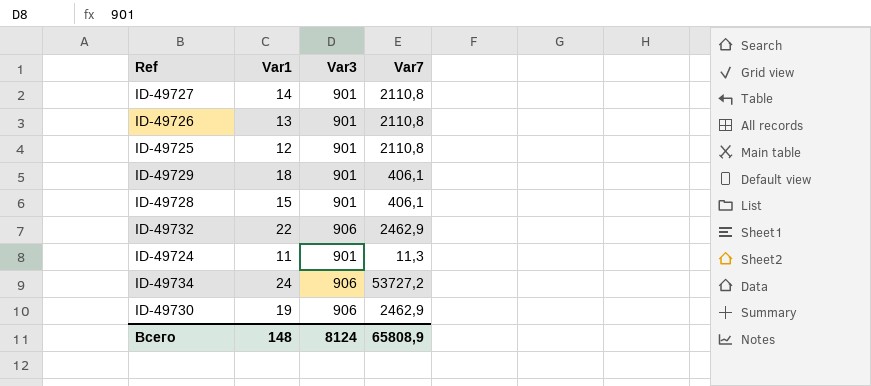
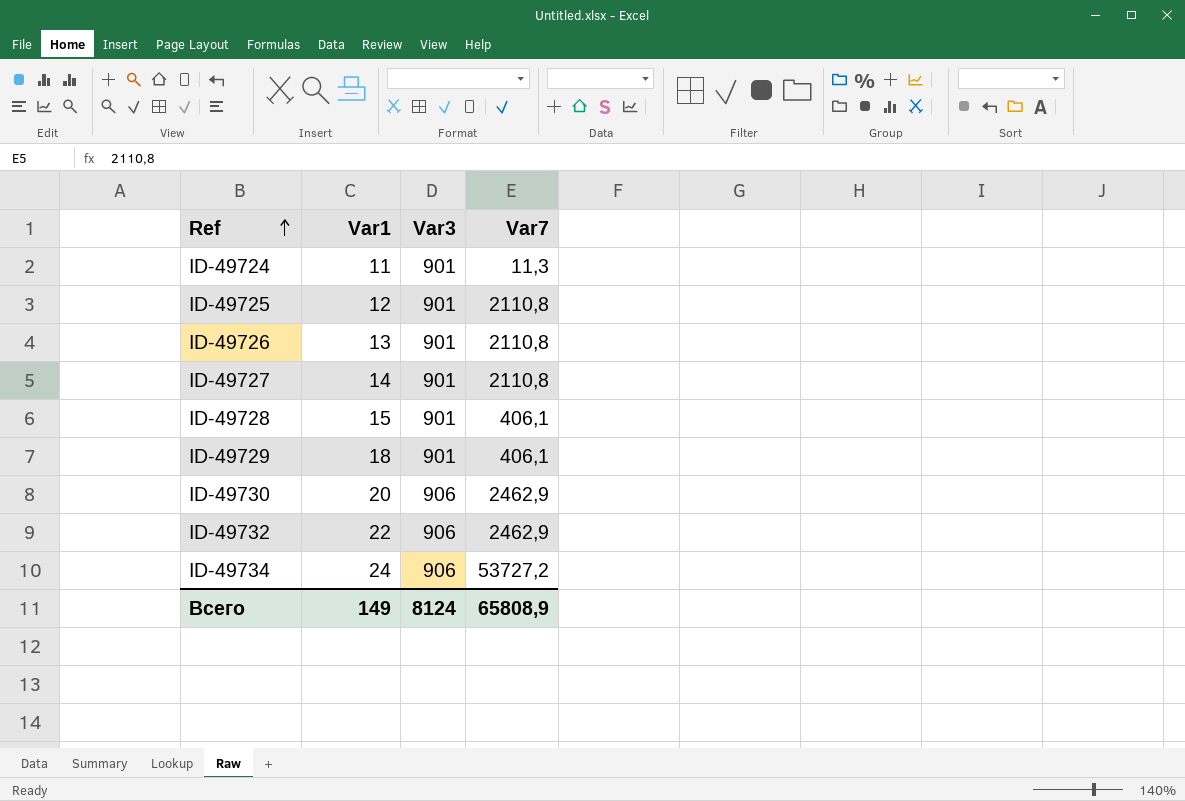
row order: none -> Ref ascending
ID-49730 | Var1: 19 -> 20
Всего | Var1: 148 -> 149

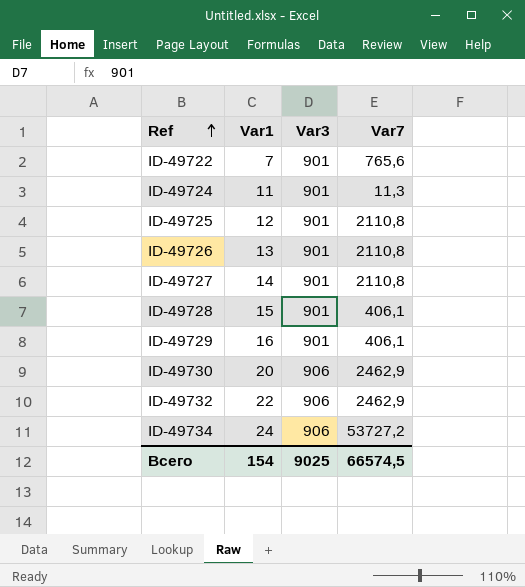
row ID-49722: none -> 7 | 901 | 765,6
ID-49729 | Var1: 18 -> 16
Всего | Var1: 149 -> 154
Всего | Var3: 8124 -> 9025
Всего | Var7: 65808,9 -> 66574,5

